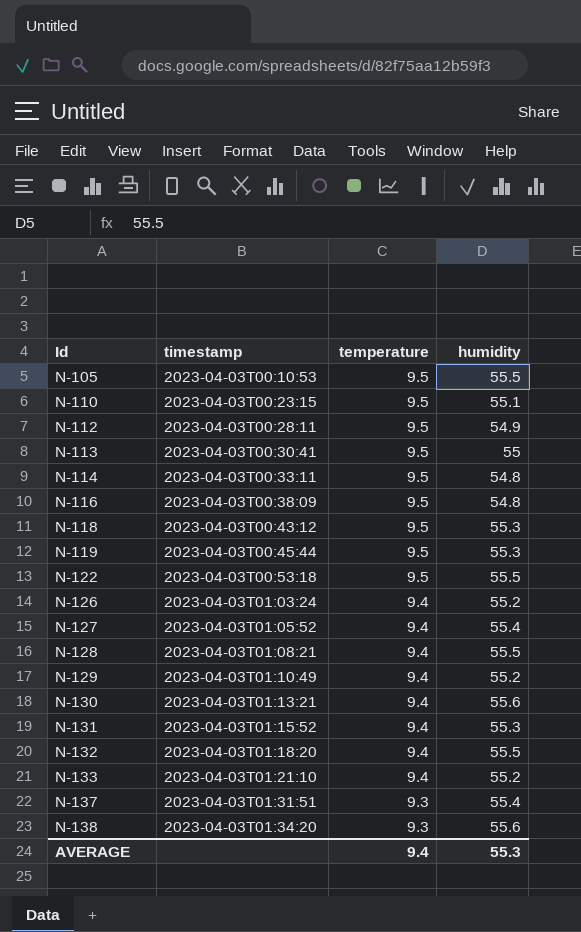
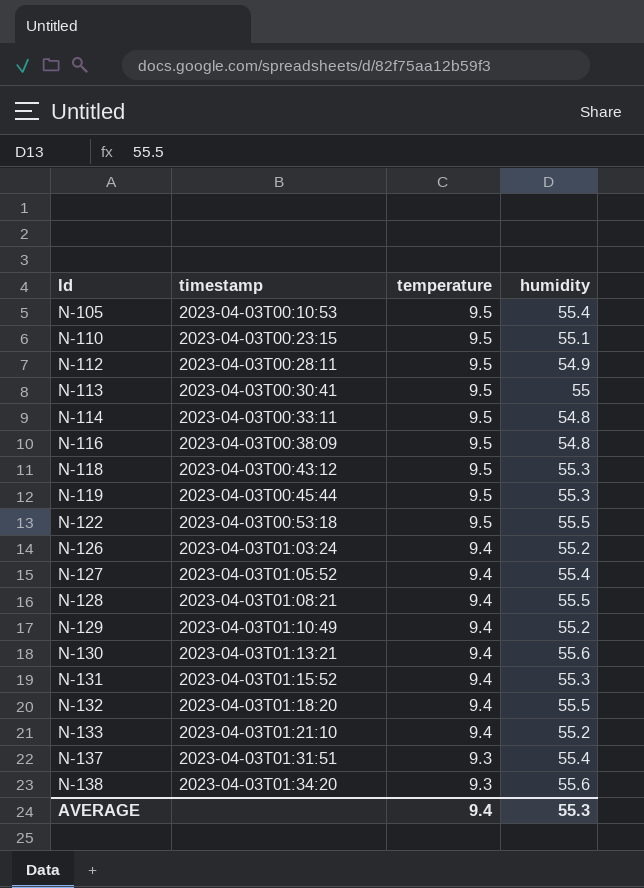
N-105 | humidity: 55.5 -> 55.4

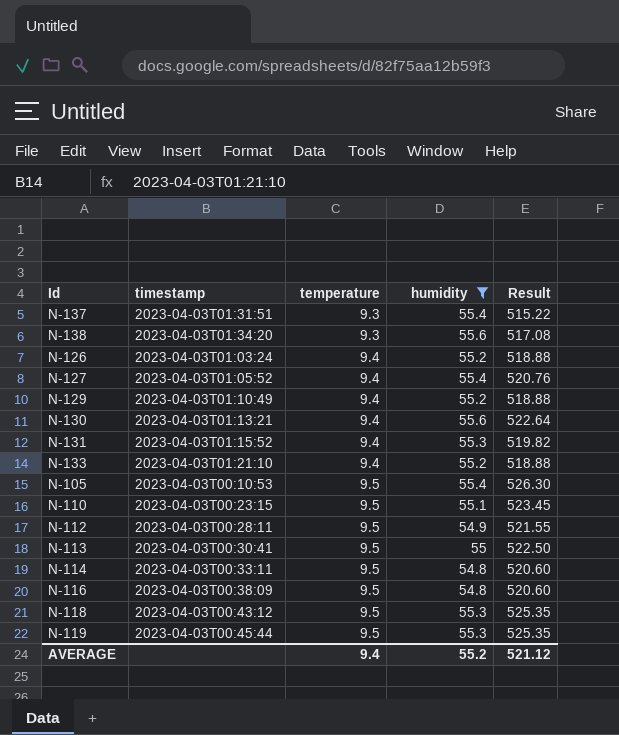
filter: none -> humidity != 55.5
row order: Id ascending -> temperature ascending
column Result | formula: none -> [temperature] * [humidity]
AVERAGE | humidity: 55.3 -> 55.2

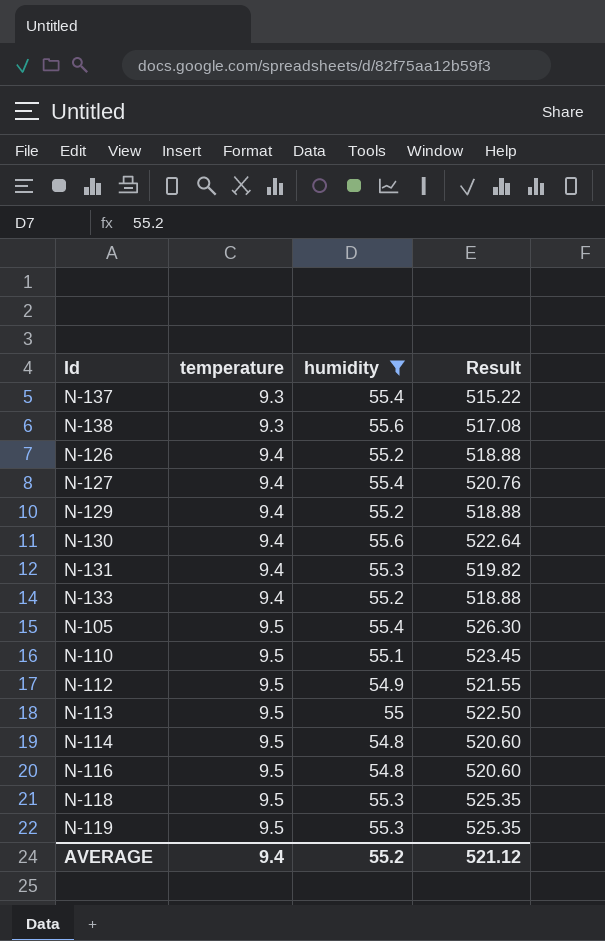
column timestamp | position: 2 -> none

